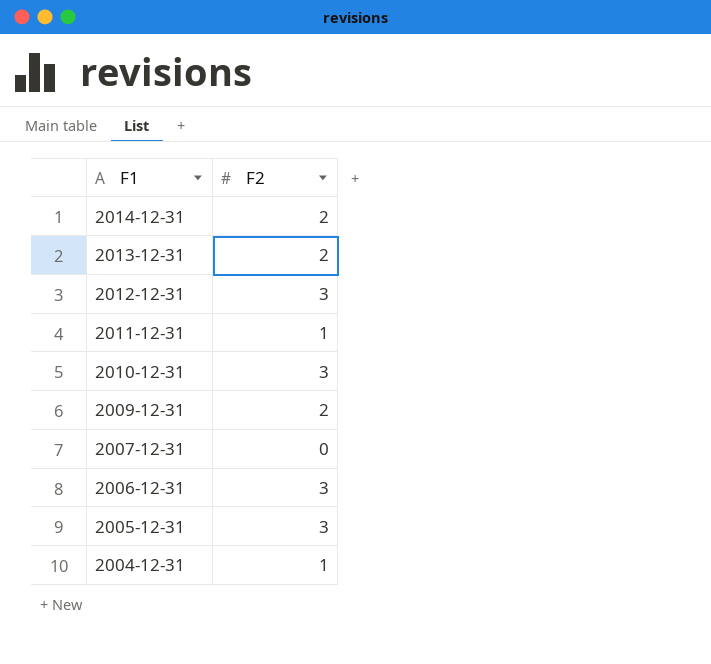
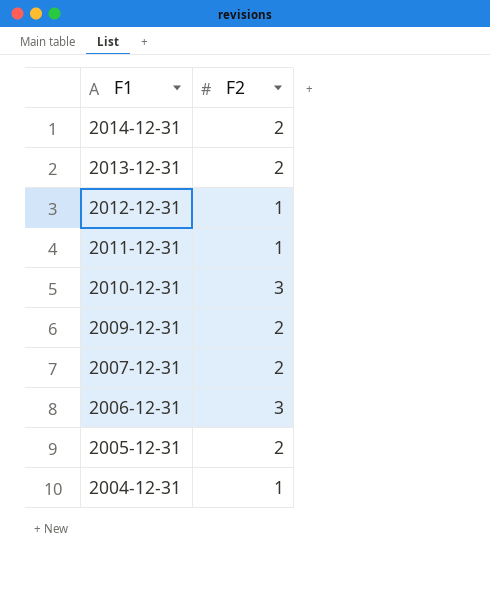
2012-12-31 | F2: 3 -> 1
2007-12-31 | F2: 0 -> 2
2005-12-31 | F2: 3 -> 2

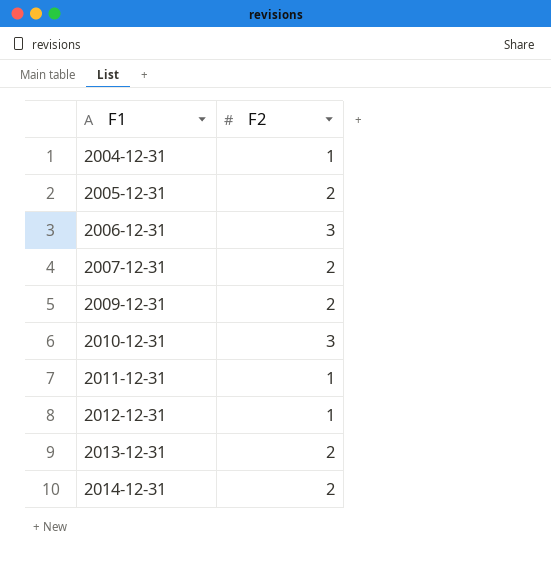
row order: F1 descending -> F1 ascending

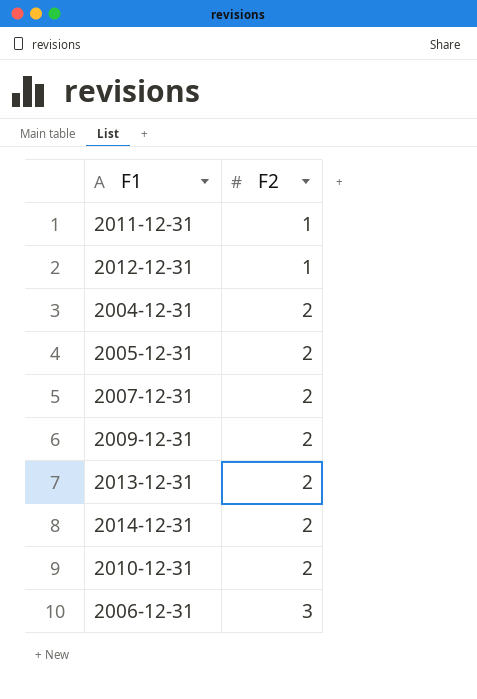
row order: F1 ascending -> F2 ascending
2004-12-31 | F2: 1 -> 2
2010-12-31 | F2: 3 -> 2

